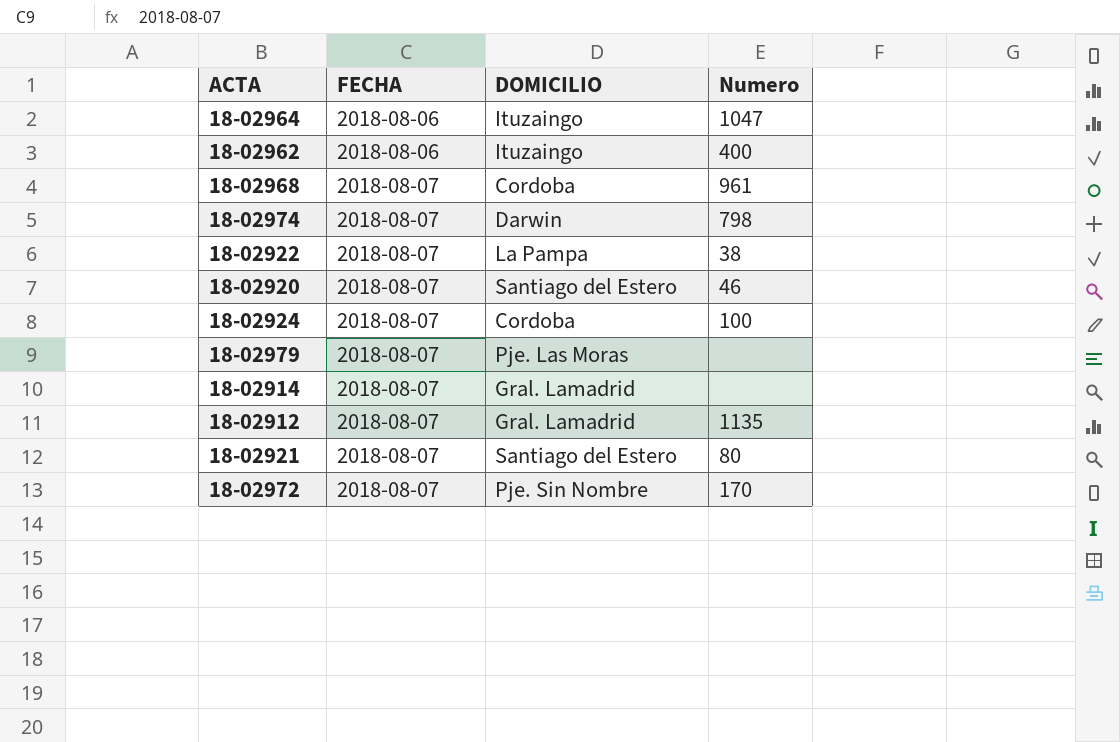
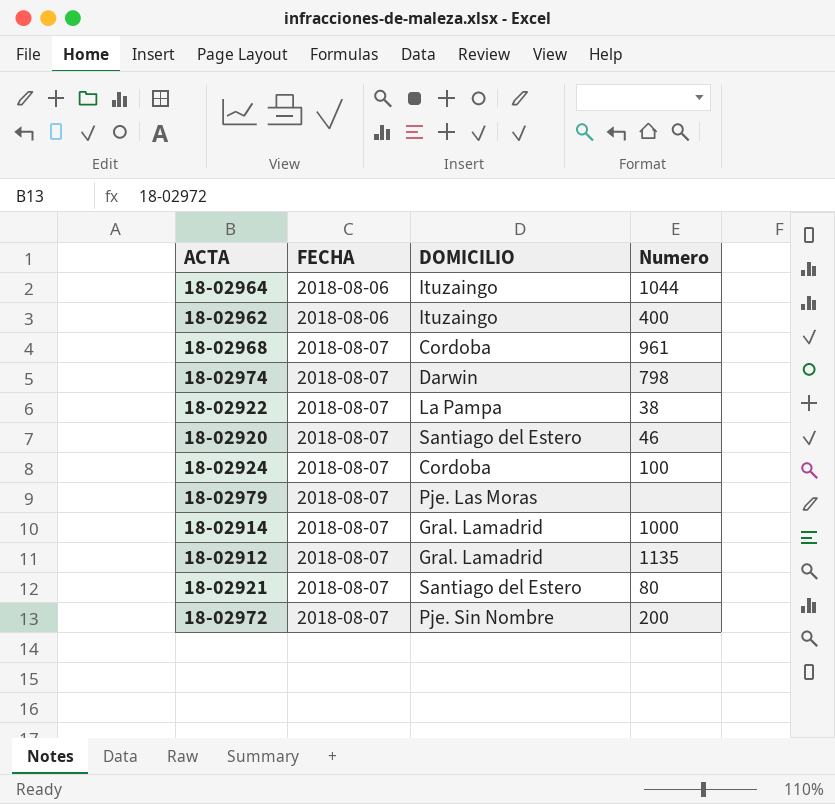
18-02964 | Numero: 1047 -> 1044
18-02914 | Numero: none -> 1000
18-02972 | Numero: 170 -> 200

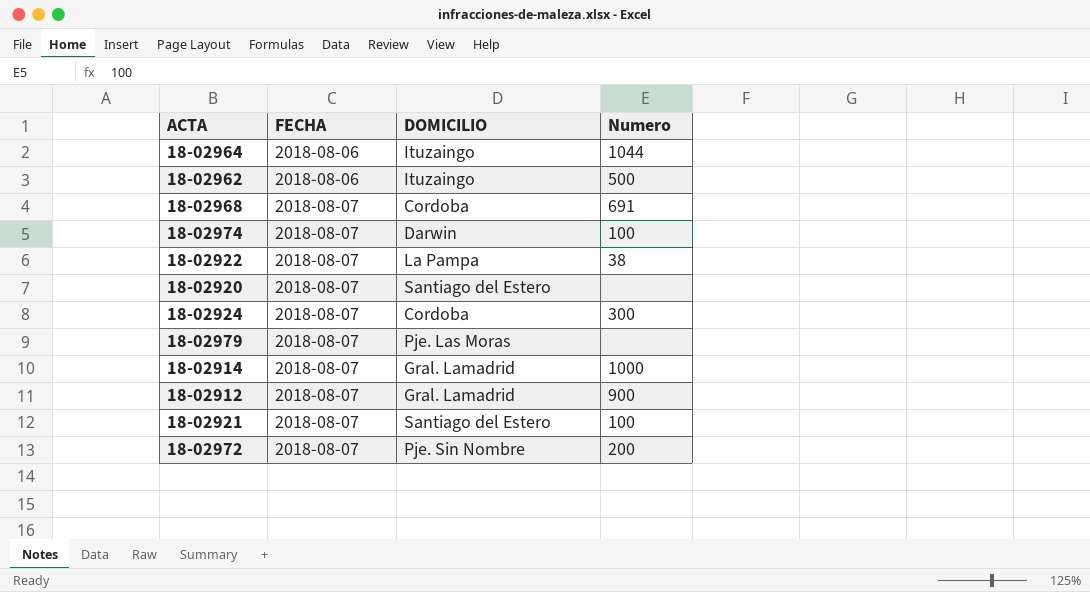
18-02962 | Numero: 400 -> 500
18-02968 | Numero: 961 -> 691
18-02974 | Numero: 798 -> 100
18-02920 | Numero: 46 -> none
18-02924 | Numero: 100 -> 300
18-02912 | Numero: 1135 -> 900
18-02921 | Numero: 80 -> 100

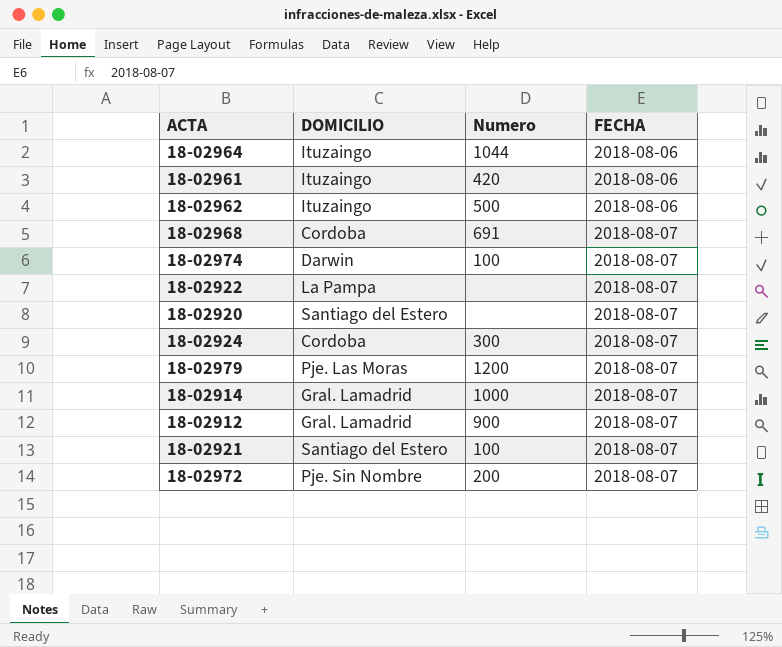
column FECHA | position: 2 -> 4
row 18-02961: none -> Ituzaingo | 420 | 2018-08-06
18-02922 | Numero: 38 -> none
18-02979 | Numero: none -> 1200

